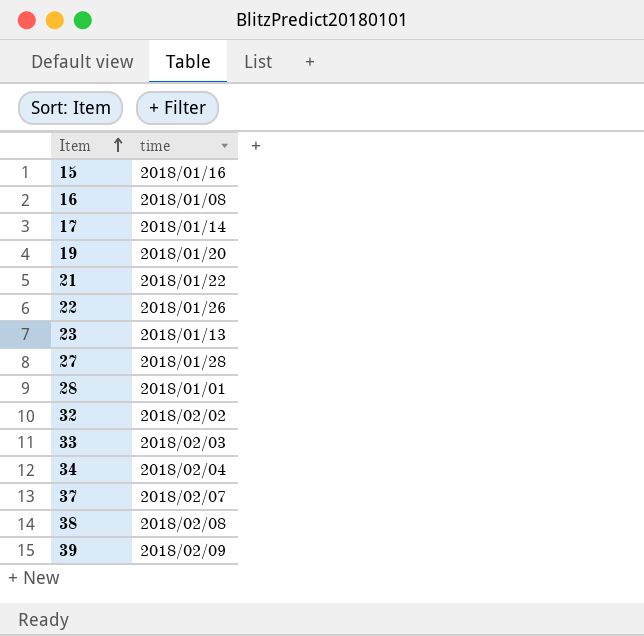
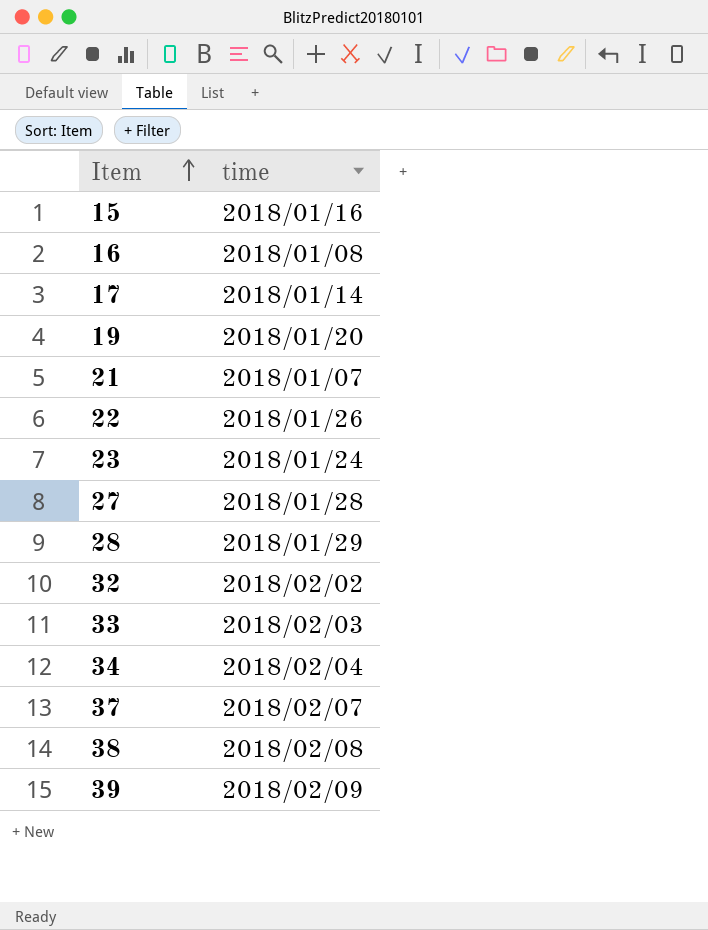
21 | time: 2018/01/22 -> 2018/01/07
23 | time: 2018/01/13 -> 2018/01/24
28 | time: 2018/01/01 -> 2018/01/29

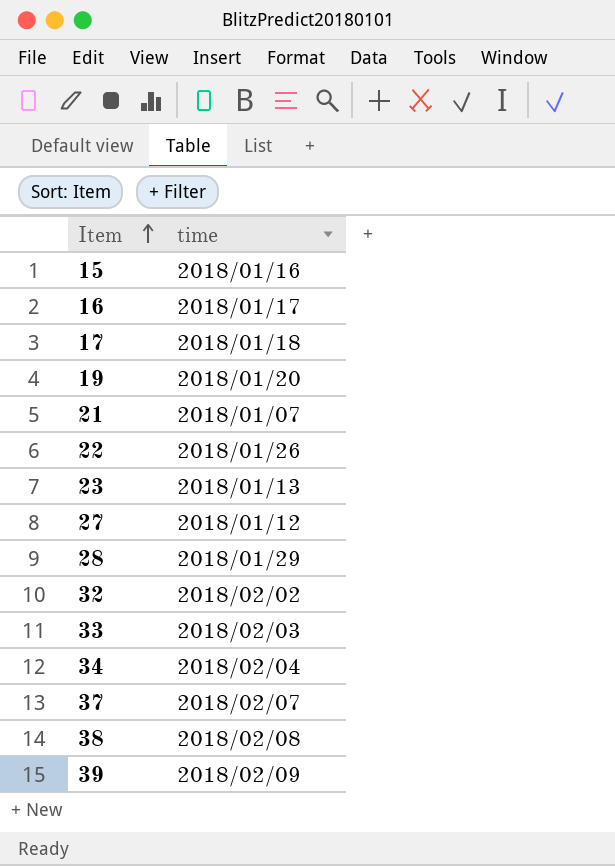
16 | time: 2018/01/08 -> 2018/01/17
17 | time: 2018/01/14 -> 2018/01/18
23 | time: 2018/01/24 -> 2018/01/13
27 | time: 2018/01/28 -> 2018/01/12

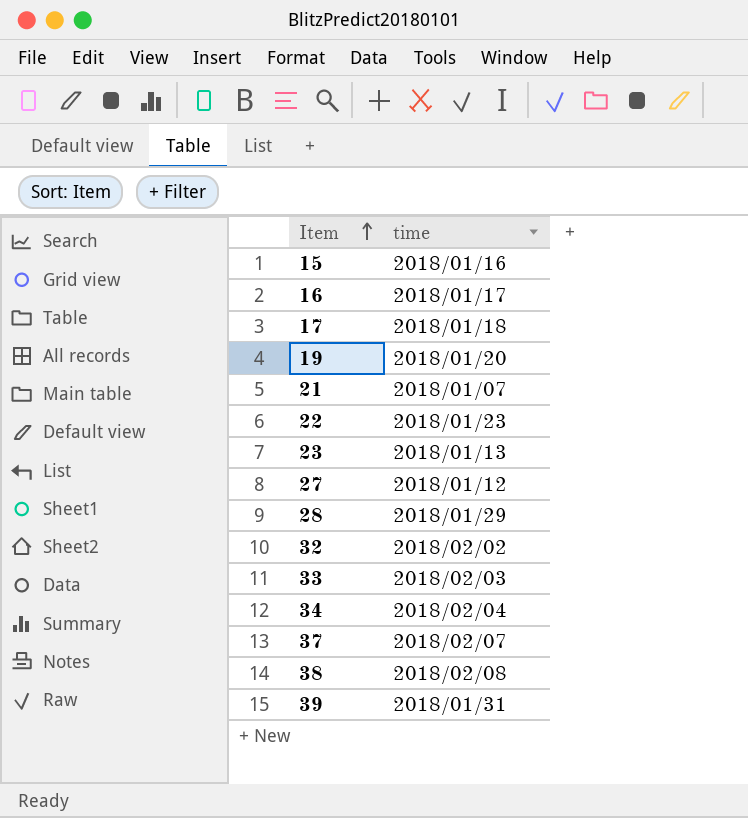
22 | time: 2018/01/26 -> 2018/01/23
39 | time: 2018/02/09 -> 2018/01/31

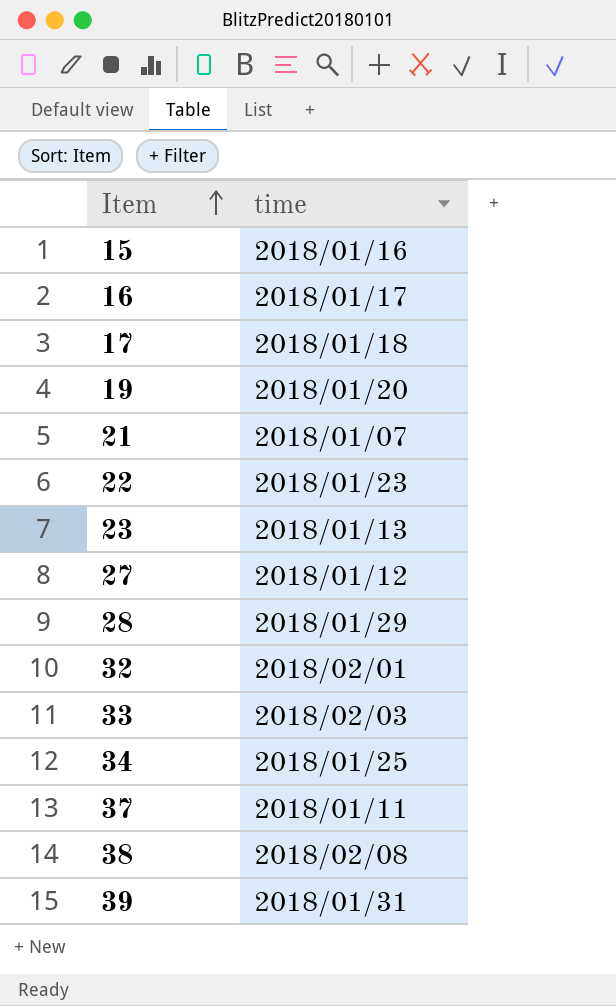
32 | time: 2018/02/02 -> 2018/02/01
34 | time: 2018/02/04 -> 2018/01/25
37 | time: 2018/02/07 -> 2018/01/11

